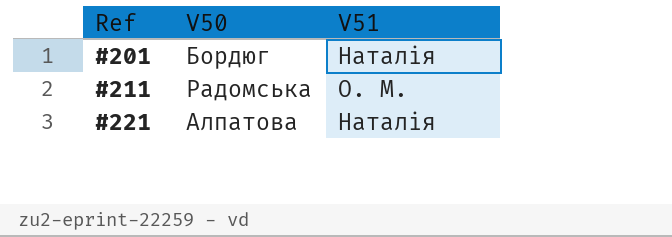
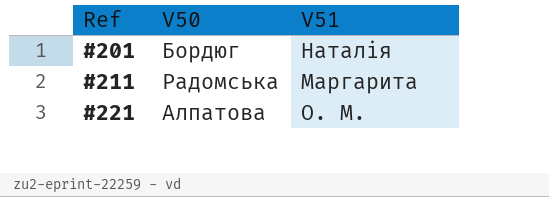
#211 | V51: О. М. -> Маргарита
#221 | V51: Наталія -> О. М.

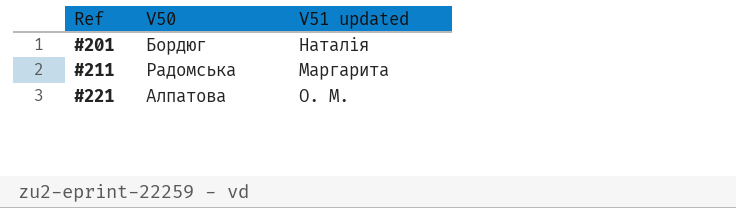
column name: V51 -> V51 updated

